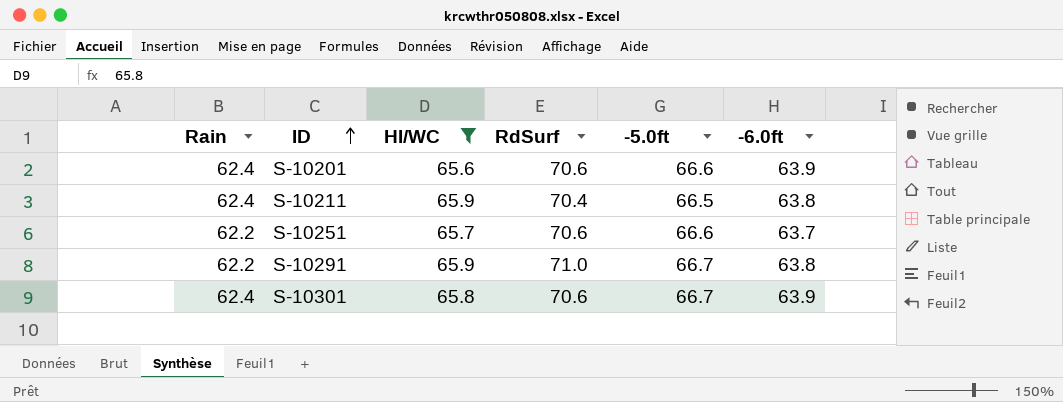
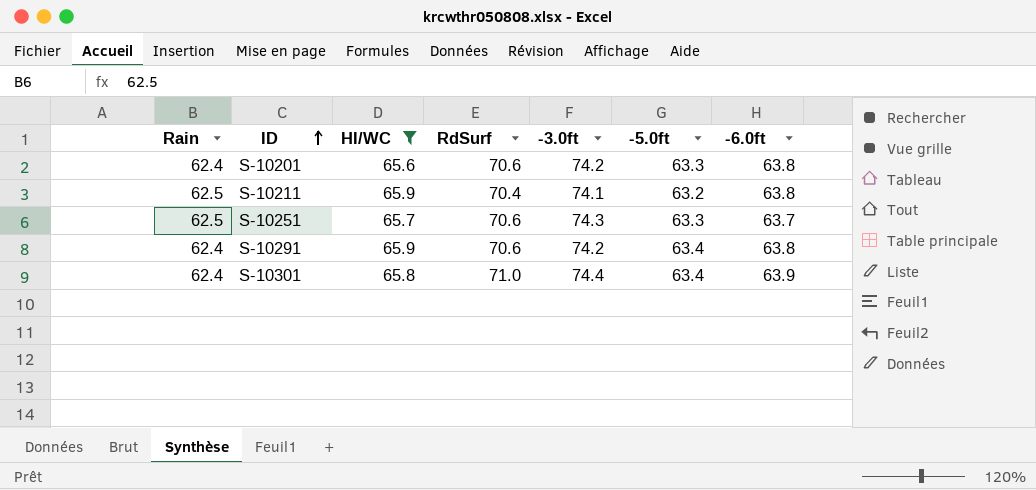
column -3.0ft | position: none -> 5
S-10201 | -5.0ft: 66.6 -> 63.3
S-10201 | -6.0ft: 63.9 -> 63.8
S-10211 | Rain: 62.4 -> 62.5
S-10211 | -5.0ft: 66.5 -> 63.2
S-10251 | Rain: 62.2 -> 62.5
S-10251 | -5.0ft: 66.6 -> 63.3
S-10291 | Rain: 62.2 -> 62.4
S-10291 | RdSurf: 71.0 -> 70.6
S-10291 | -5.0ft: 66.7 -> 63.4
S-10301 | RdSurf: 70.6 -> 71.0
S-10301 | -5.0ft: 66.7 -> 63.4

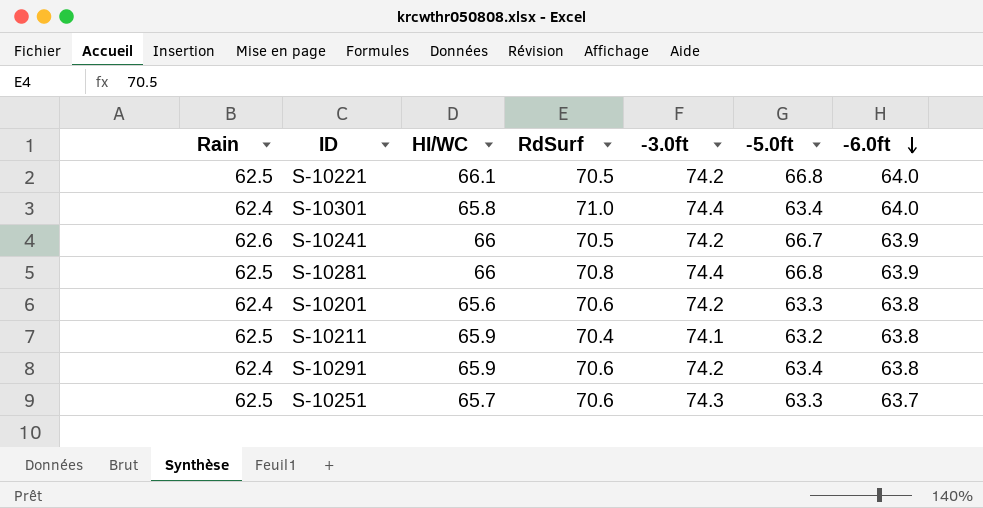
filter: HI/WC <= 65.9 -> none
row order: ID ascending -> -6.0ft descending
S-10301 | -6.0ft: 63.9 -> 64.0

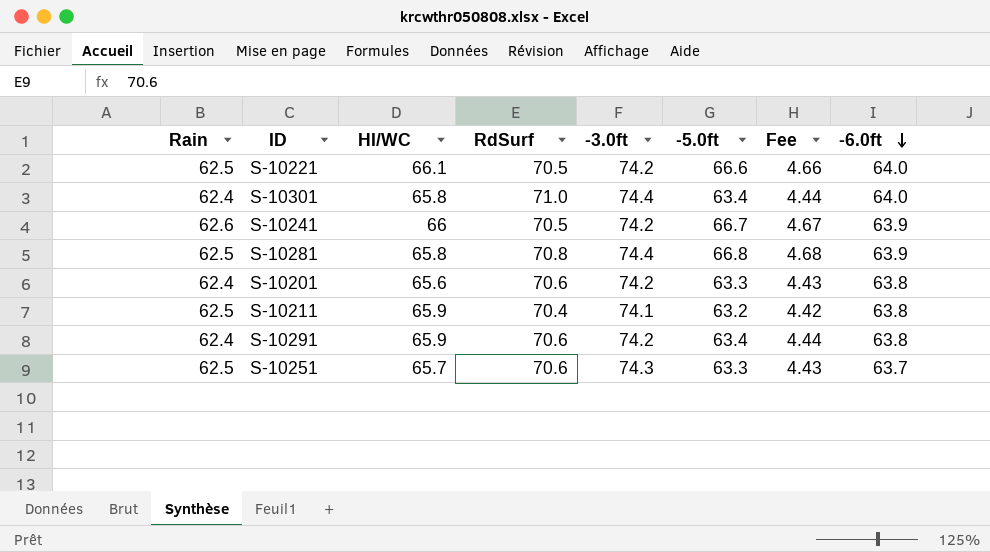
column Fee | formula: none -> [-5.0ft] * 0.07
S-10221 | -5.0ft: 66.8 -> 66.6
S-10281 | HI/WC: 66 -> 65.8

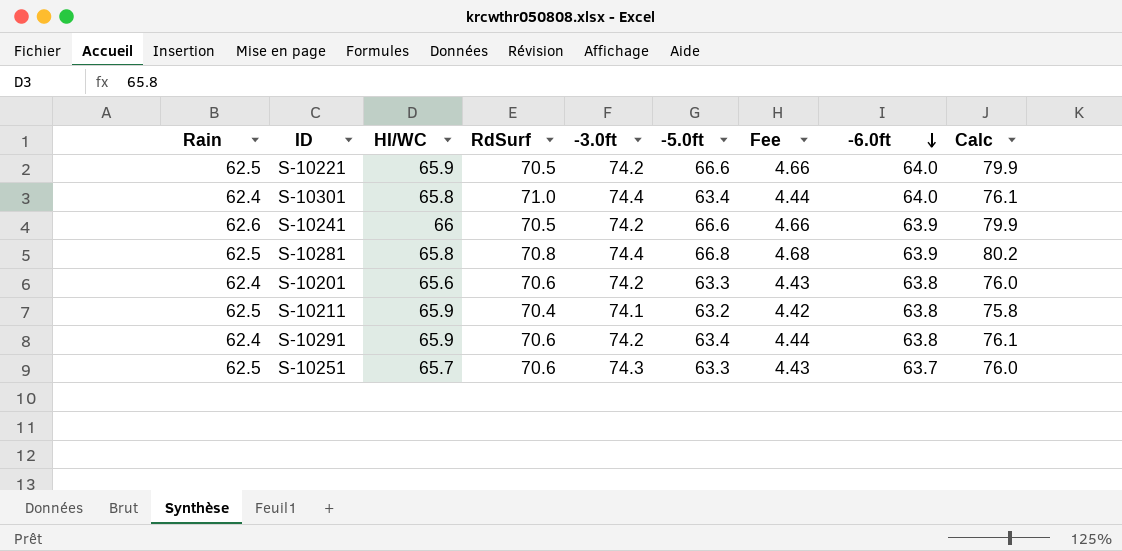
column Calc | formula: none -> [-5.0ft] * 1.2
S-10221 | HI/WC: 66.1 -> 65.9
S-10241 | -5.0ft: 66.7 -> 66.6
S-10241 | Fee: 4.67 -> 4.66

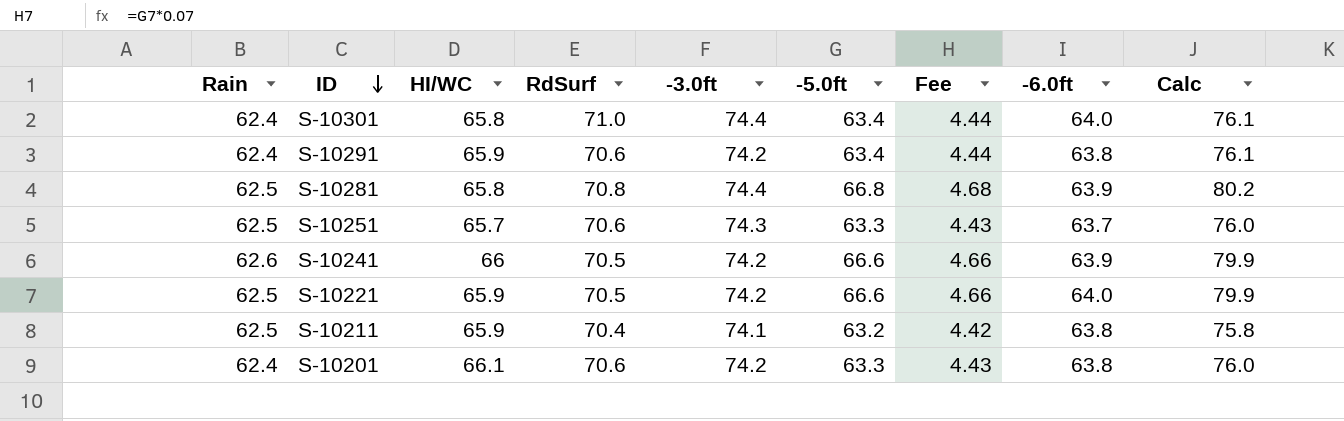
row order: -6.0ft descending -> ID descending
S-10201 | HI/WC: 65.6 -> 66.1

